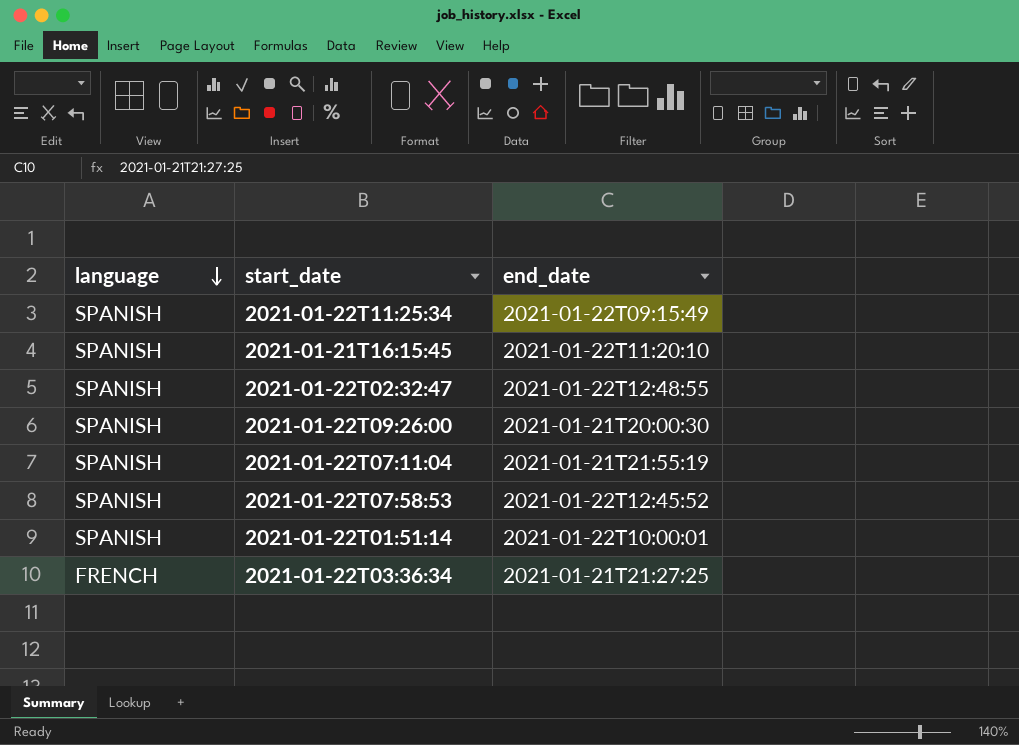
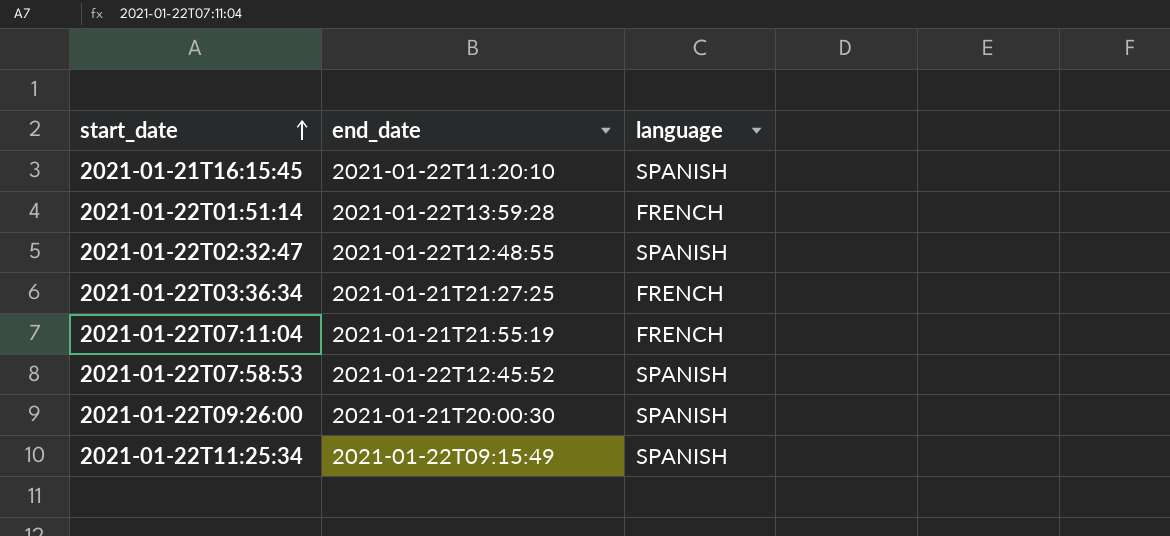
row order: language descending -> start_date ascending
column language | position: 1 -> 3
2021-01-22T01:51:14 | end_date: 2021-01-22T10:00:01 -> 2021-01-22T13:59:28
2021-01-22T01:51:14 | language: SPANISH -> FRENCH
2021-01-22T07:11:04 | language: SPANISH -> FRENCH

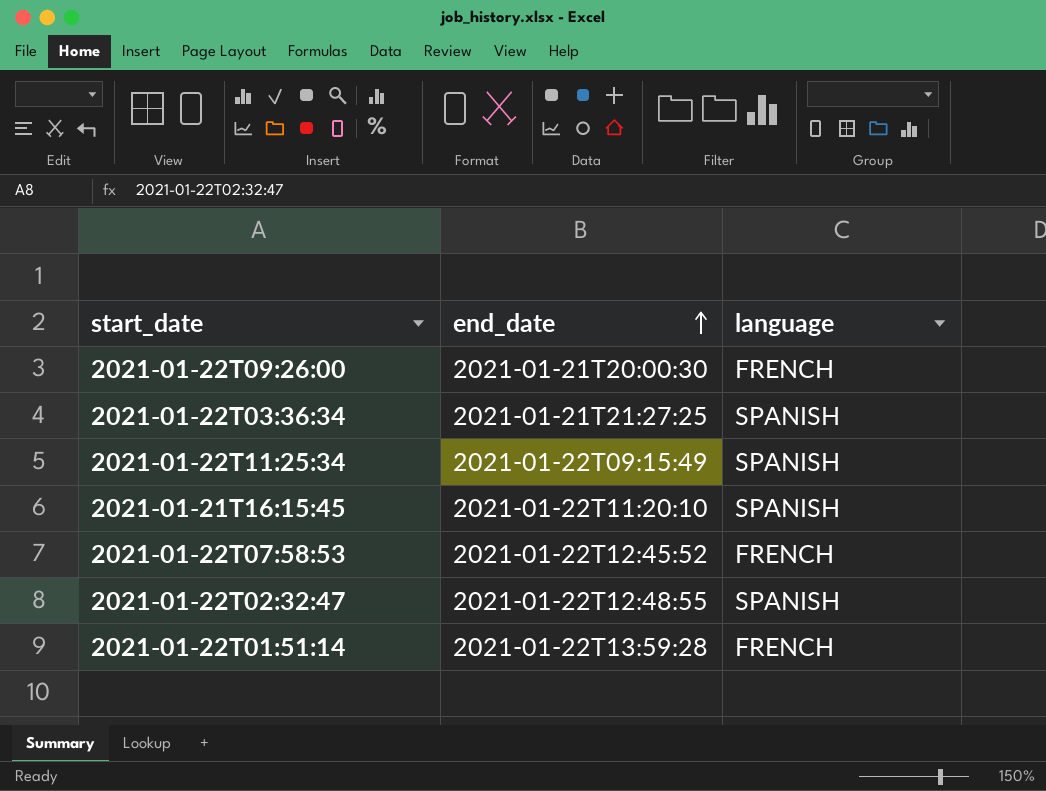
row order: start_date ascending -> end_date ascending
row 2021-01-22T07:11:04: 2021-01-21T21:55:19 | FRENCH -> none
2021-01-22T09:26:00 | language: SPANISH -> FRENCH
2021-01-22T03:36:34 | language: FRENCH -> SPANISH
2021-01-22T07:58:53 | language: SPANISH -> FRENCH

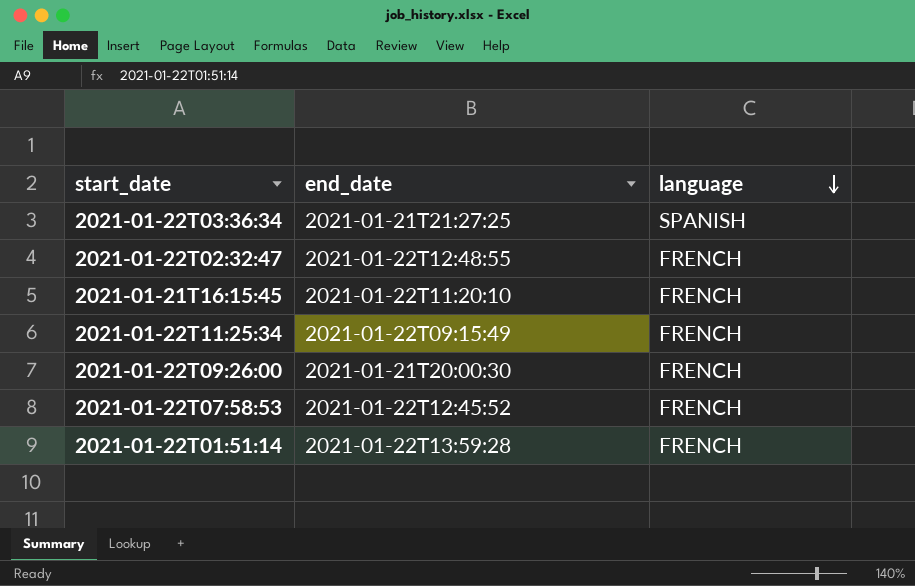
row order: end_date ascending -> language descending
2021-01-22T02:32:47 | language: SPANISH -> FRENCH
2021-01-21T16:15:45 | language: SPANISH -> FRENCH
2021-01-22T11:25:34 | language: SPANISH -> FRENCH

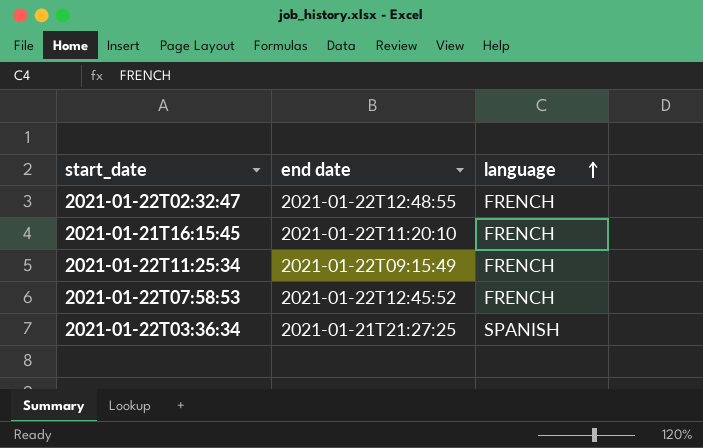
row order: language descending -> language ascending
column name: end_date -> end date
row 2021-01-22T09:26:00: 2021-01-21T20:00:30 | FRENCH -> none
row 2021-01-22T01:51:14: 2021-01-22T13:59:28 | FRENCH -> none

